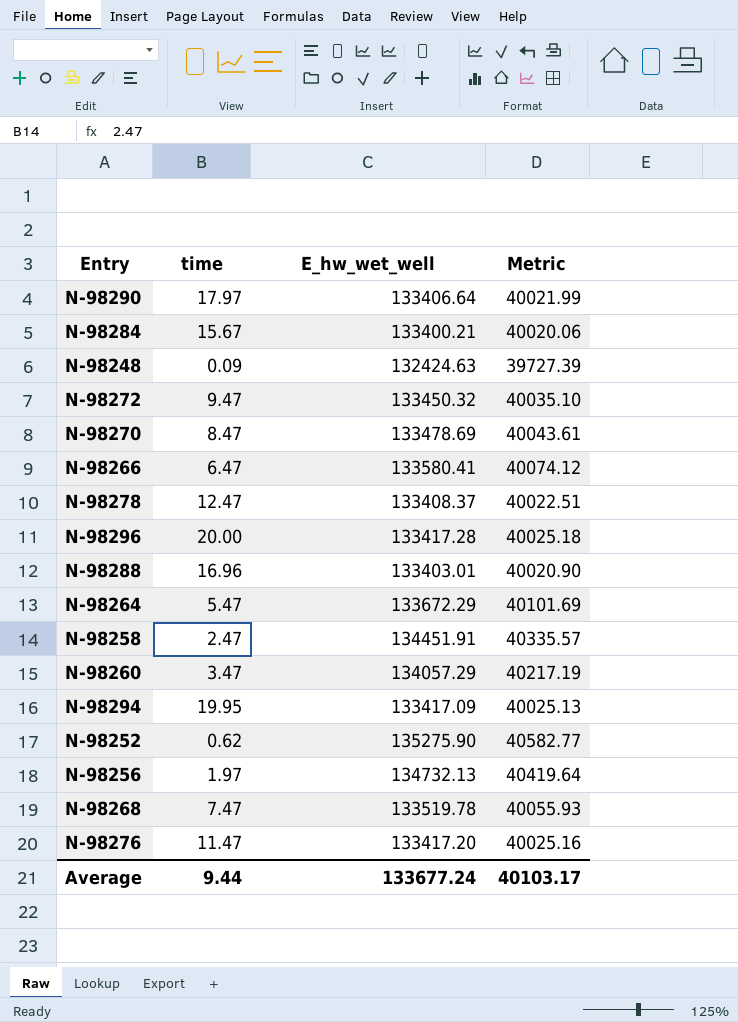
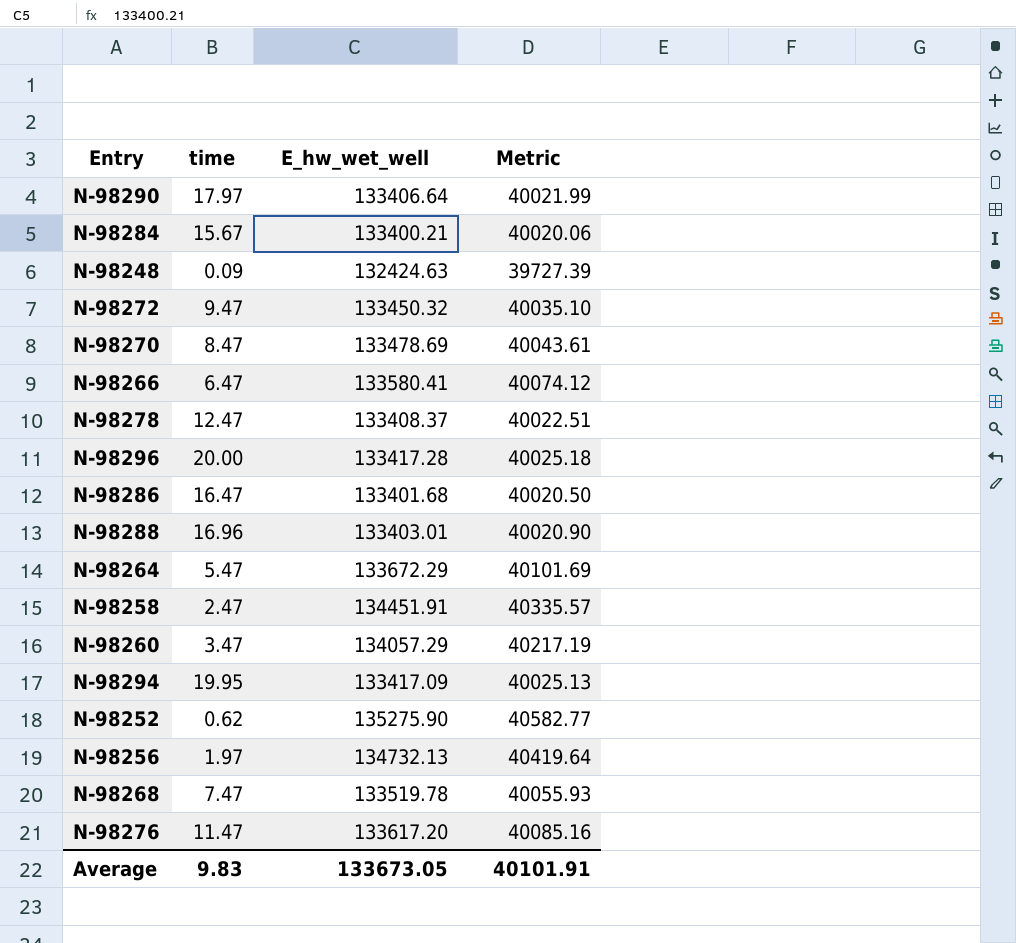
row N-98286: none -> 16.47 | 133401.68 | 40020.50
N-98276 | E_hw_wet_well: 133417.20 -> 133617.20
N-98276 | Metric: 40025.16 -> 40085.16
Average | time: 9.44 -> 9.83
Average | E_hw_wet_well: 133677.24 -> 133673.05
Average | Metric: 40103.17 -> 40101.91

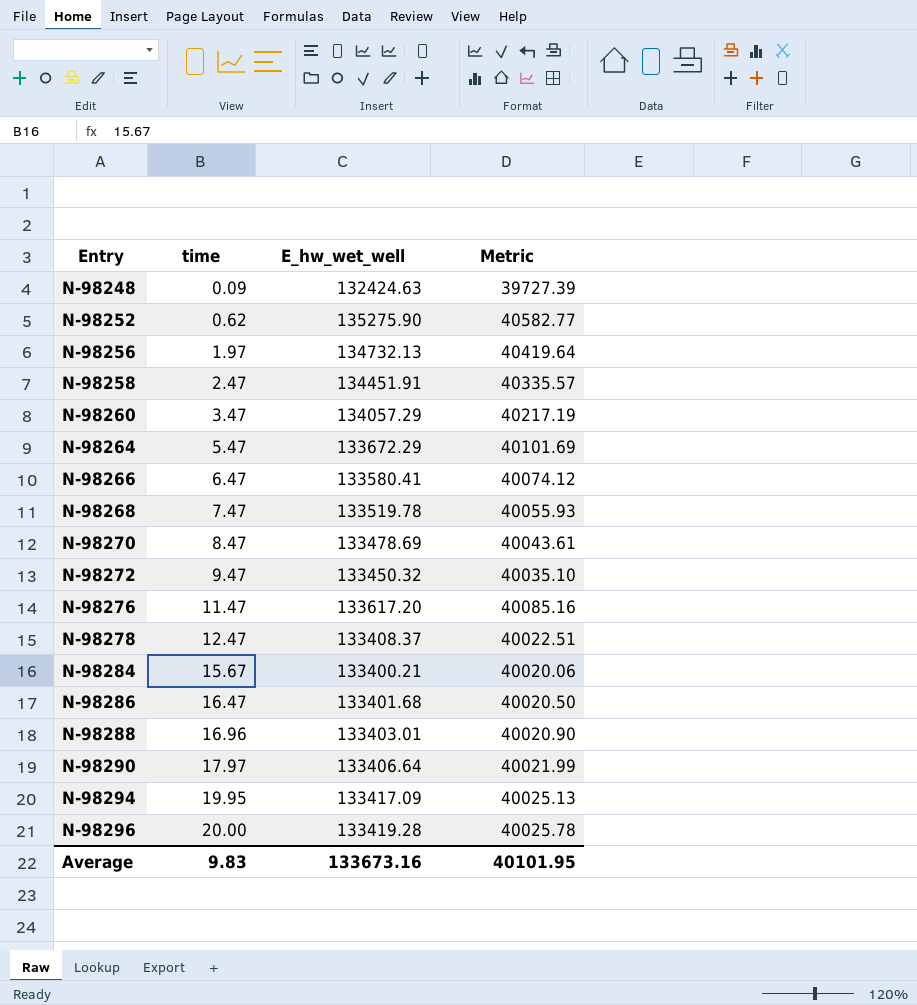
row order: none -> Entry ascending
N-98296 | E_hw_wet_well: 133417.28 -> 133419.28
N-98296 | Metric: 40025.18 -> 40025.78
Average | E_hw_wet_well: 133673.05 -> 133673.16
Average | Metric: 40101.91 -> 40101.95

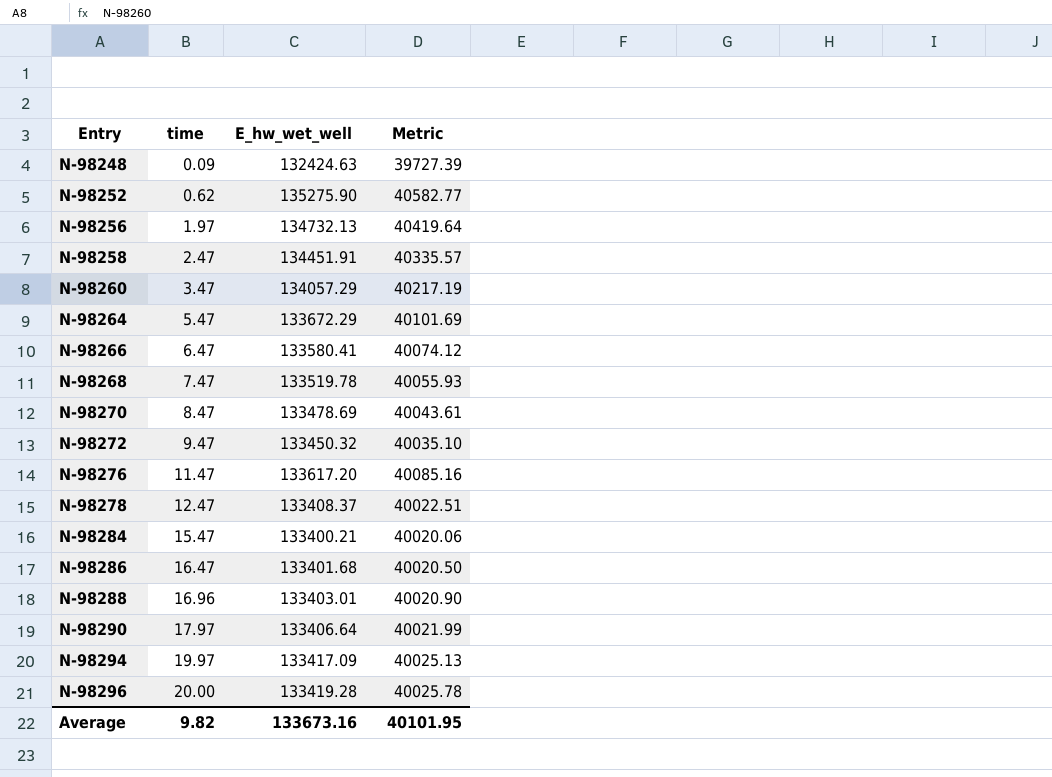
N-98284 | time: 15.67 -> 15.47
N-98294 | time: 19.95 -> 19.97
Average | time: 9.83 -> 9.82

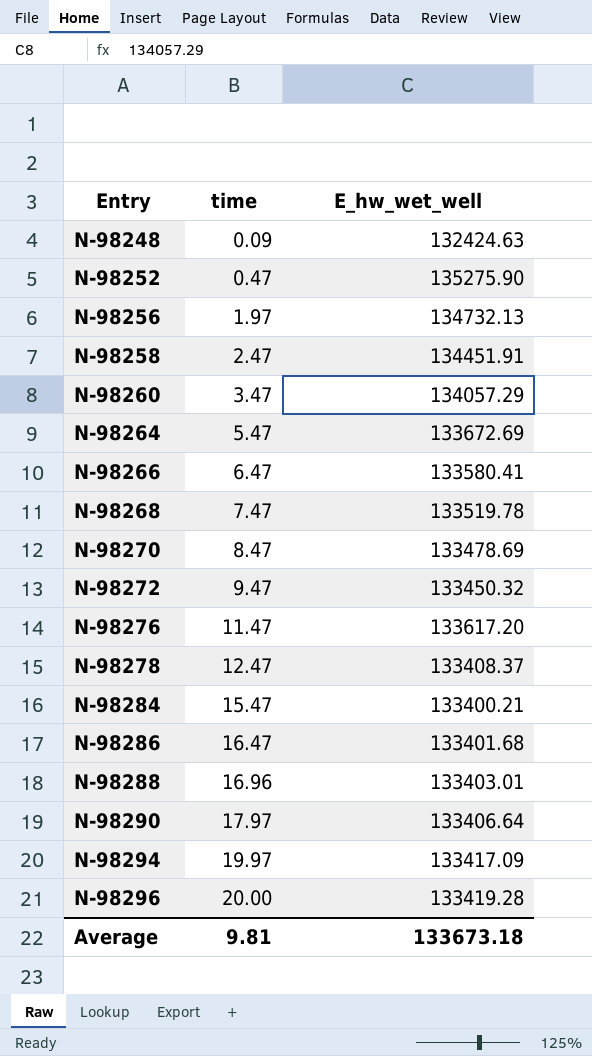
column Metric | formula: [E_hw_wet_well] * 0.3 -> none
N-98252 | time: 0.62 -> 0.47
N-98264 | E_hw_wet_well: 133672.29 -> 133672.69
Average | time: 9.82 -> 9.81
Average | E_hw_wet_well: 133673.16 -> 133673.18

